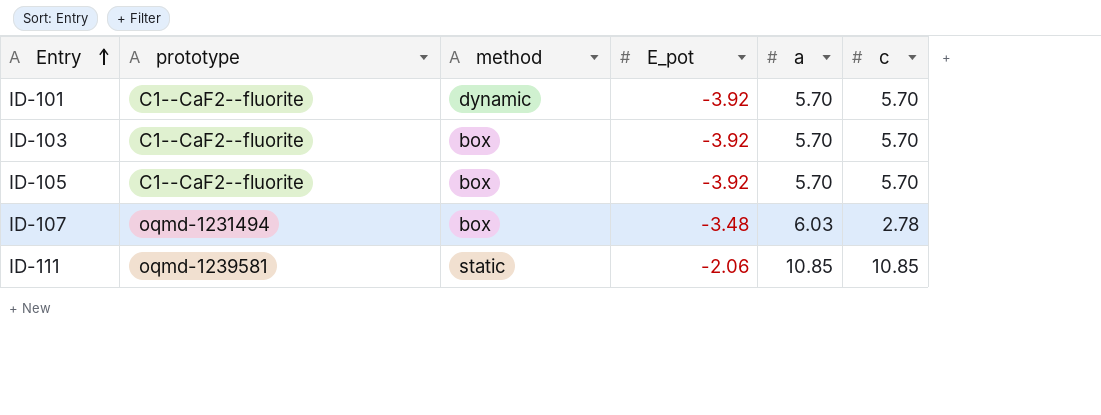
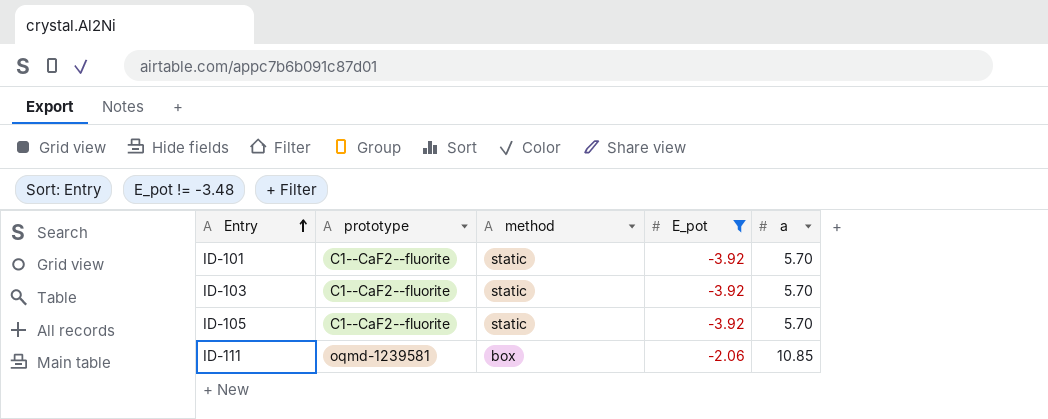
filter: none -> E_pot != -3.48
column c | position: 6 -> none
ID-101 | method: dynamic -> static
ID-103 | method: box -> static
ID-105 | method: box -> static
ID-111 | method: static -> box

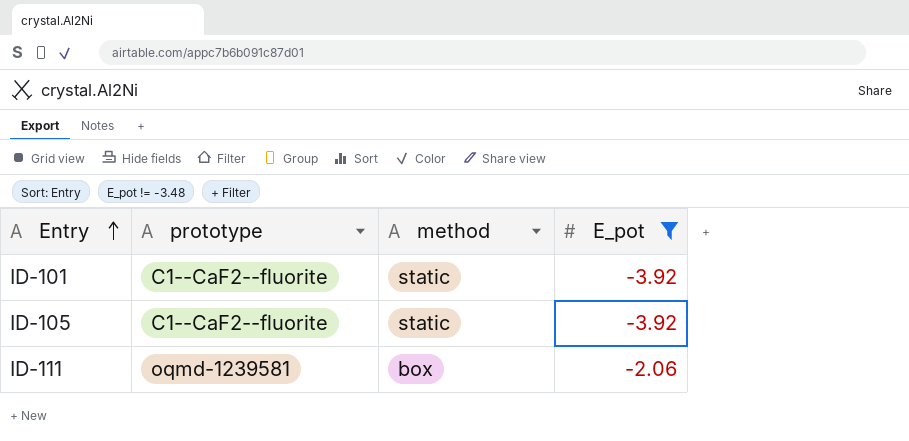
column a | position: 5 -> none
row ID-103: C1--CaF2--fluorite | static | -3.92 | 5.70 -> none

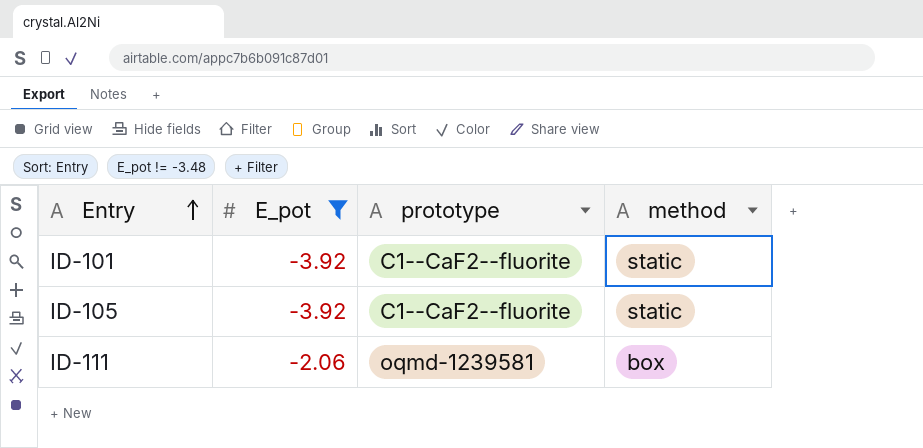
column E_pot | position: 4 -> 2

